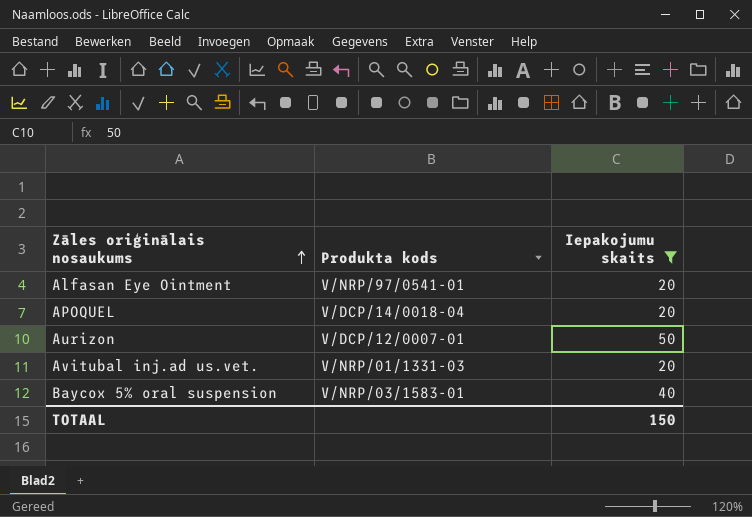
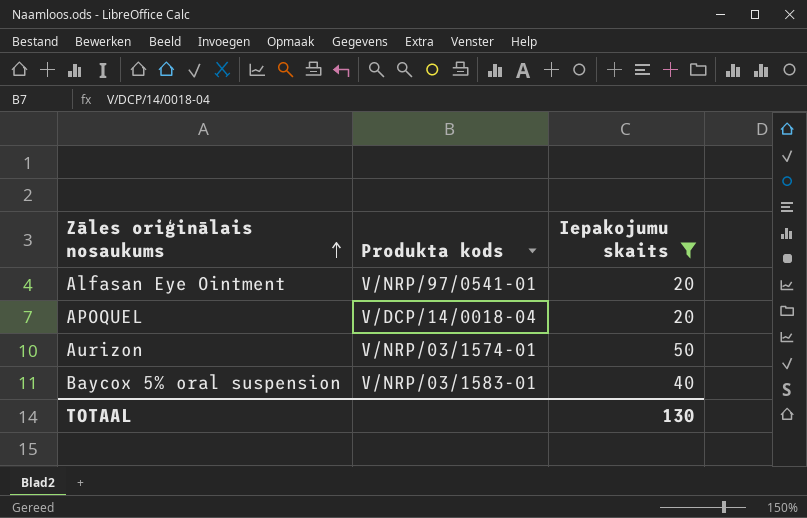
row Avitubal inj.ad us.vet.: V/NRP/01/1331-03 | 20 -> none
Aurizon | Produkta kods: V/DCP/12/0007-01 -> V/NRP/03/1574-01
TOTAAL | Iepakojumu skaits: 150 -> 130

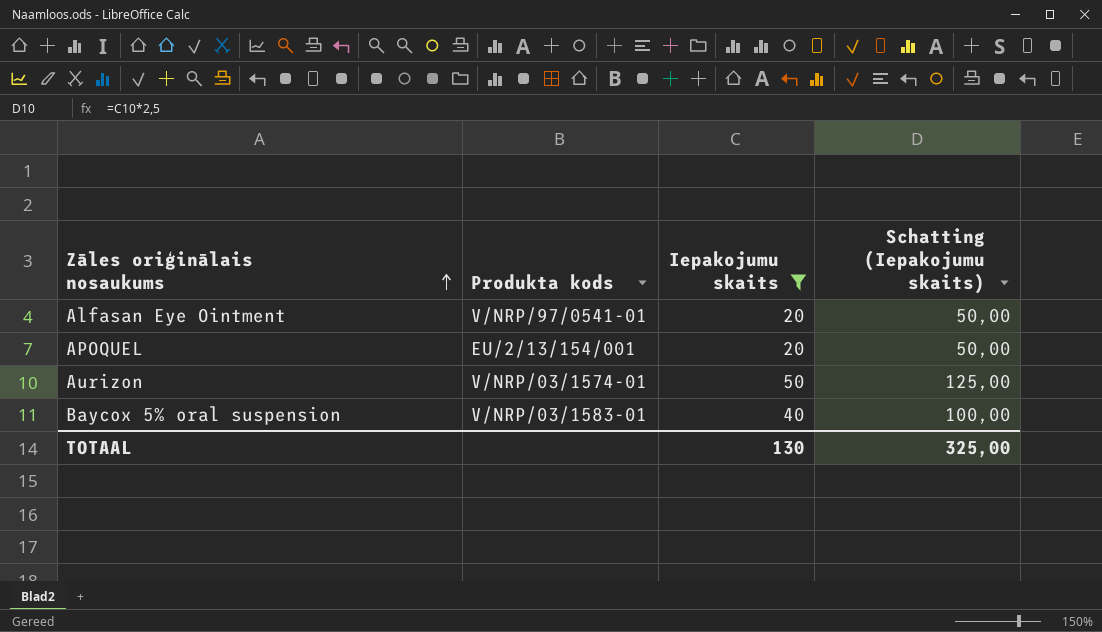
column Schatting (Iepakojumu skaits) | formula: none -> [Iepakojumu skaits] * 2,5
APOQUEL | Produkta kods: V/DCP/14/0018-04 -> EU/2/13/154/001

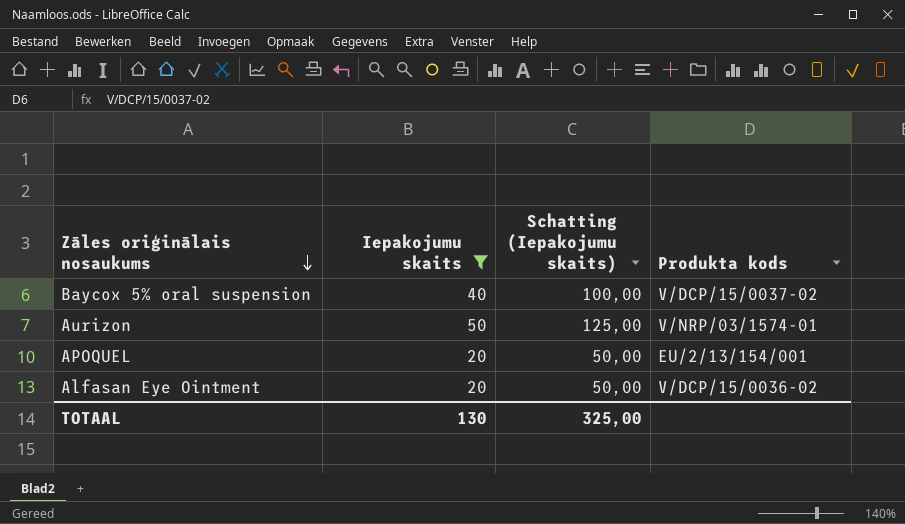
row order: Zāles oriģinālais nosaukums ascending -> Zāles oriģinālais nosaukums descending
column Produkta kods | position: 2 -> 4
Baycox 5% oral suspension | Produkta kods: V/NRP/03/1583-01 -> V/DCP/15/0037-02
Alfasan Eye Ointment | Produkta kods: V/NRP/97/0541-01 -> V/DCP/15/0036-02

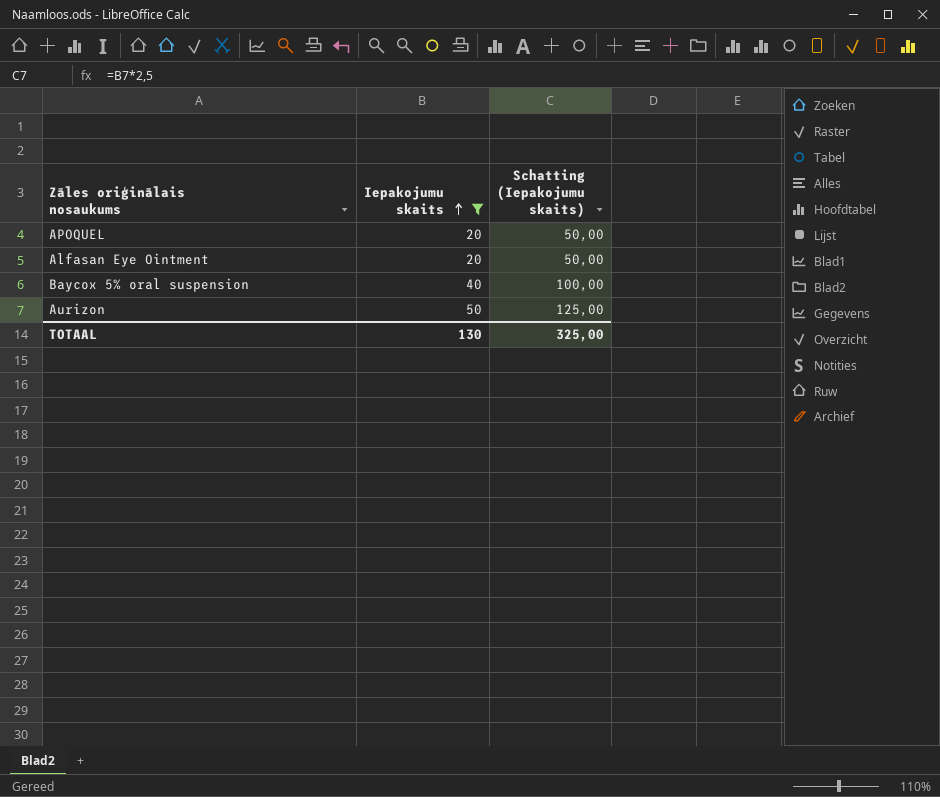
row order: Zāles oriģinālais nosaukums descending -> Iepakojumu skaits ascending
column Produkta kods | position: 4 -> none

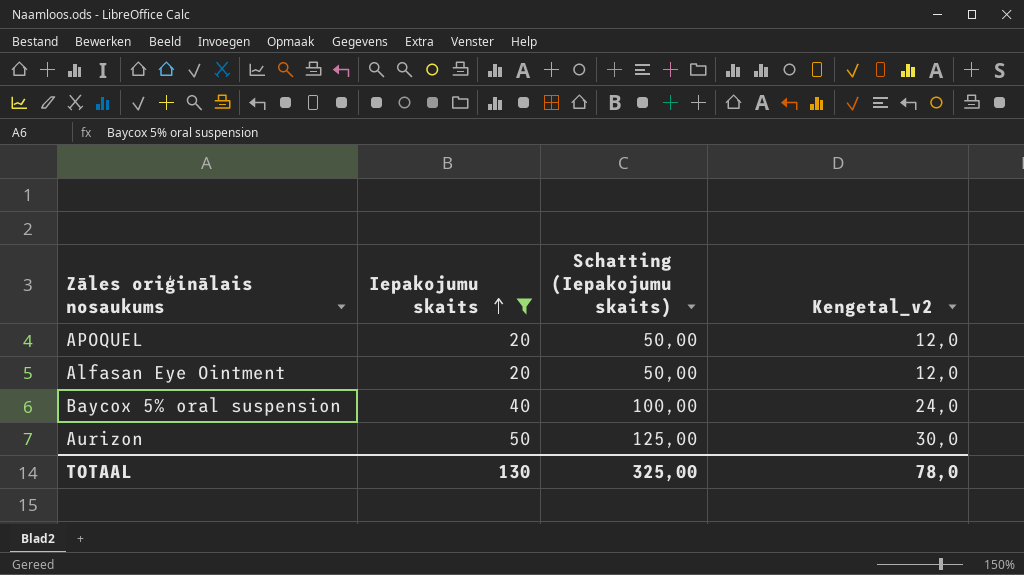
column Kengetal_v2 | formula: none -> [Iepakojumu skaits] * 0,6

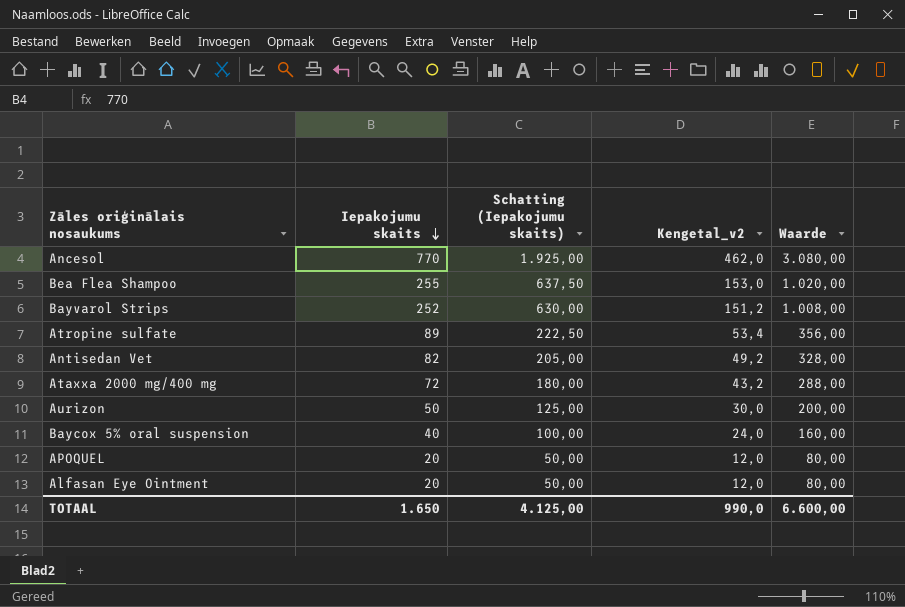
filter: Iepakojumu skaits <= 50 -> none
row order: Iepakojumu skaits ascending -> Iepakojumu skaits descending
column Waarde | formula: none -> [Iepakojumu skaits] * 4
TOTAAL | Iepakojumu skaits: 130 -> 1.650
TOTAAL | Schatting (Iepakojumu skaits): 325,00 -> 4.125,00
TOTAAL | Kengetal_v2: 78,0 -> 990,0

